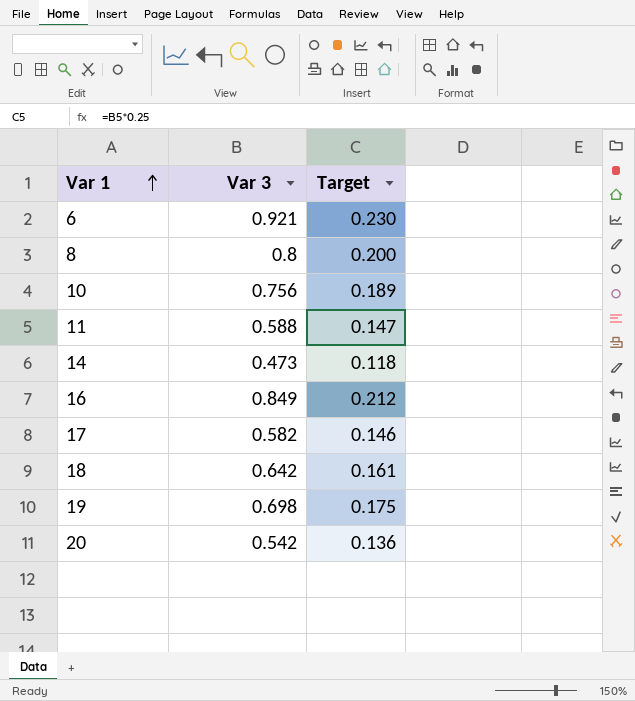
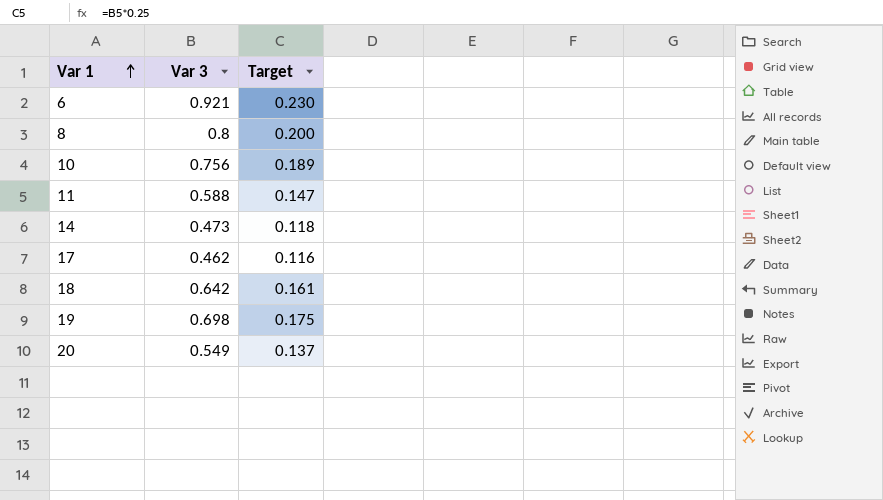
row 16: 0.849 | 0.212 -> none
17 | Var 3: 0.582 -> 0.462
17 | Target: 0.146 -> 0.116
20 | Var 3: 0.542 -> 0.549
20 | Target: 0.136 -> 0.137

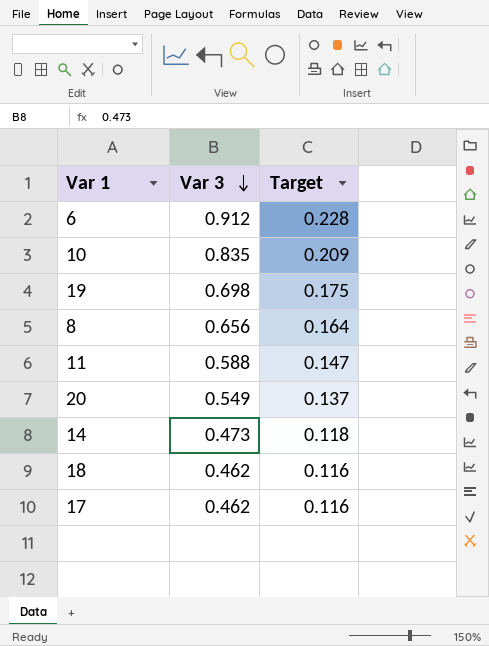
row order: Var 1 ascending -> Var 3 descending
6 | Var 3: 0.921 -> 0.912
6 | Target: 0.230 -> 0.228
10 | Var 3: 0.756 -> 0.835
10 | Target: 0.189 -> 0.209
8 | Var 3: 0.8 -> 0.656
8 | Target: 0.200 -> 0.164
18 | Var 3: 0.642 -> 0.462
18 | Target: 0.161 -> 0.116

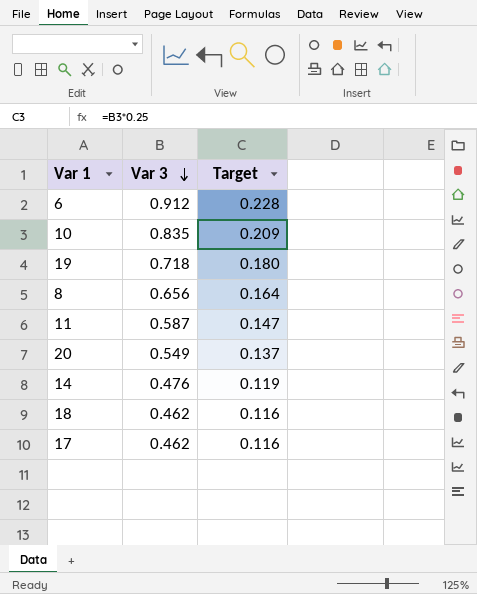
19 | Var 3: 0.698 -> 0.718
19 | Target: 0.175 -> 0.180
11 | Var 3: 0.588 -> 0.587
14 | Var 3: 0.473 -> 0.476
14 | Target: 0.118 -> 0.119

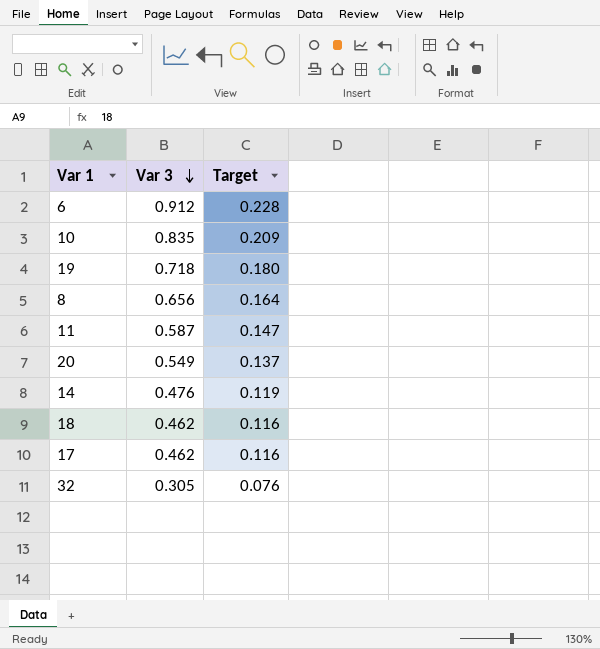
row 32: none -> 0.305 | 0.076

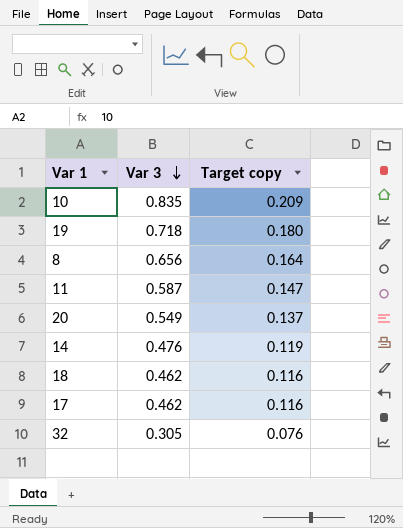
column name: Target -> Target copy
row 6: 0.912 | 0.228 -> none

